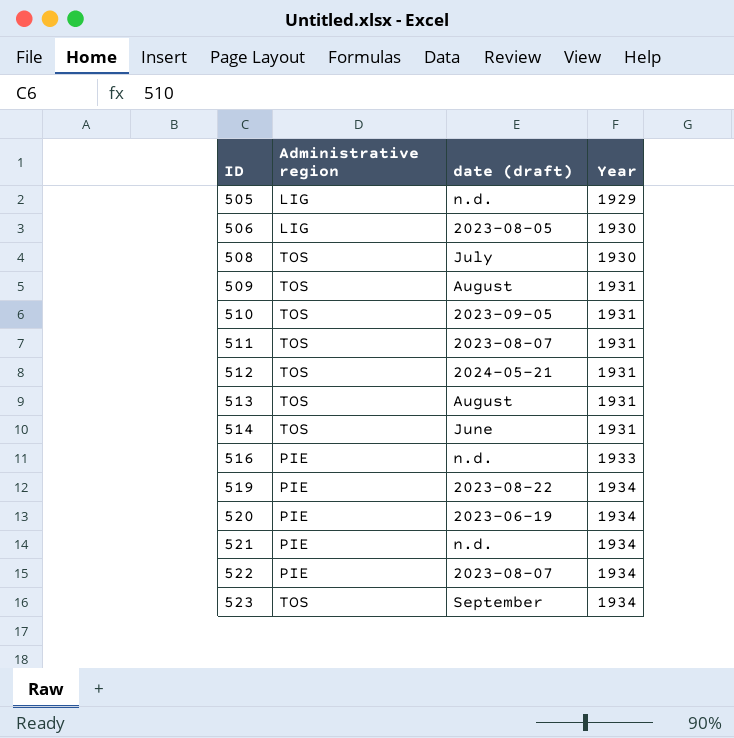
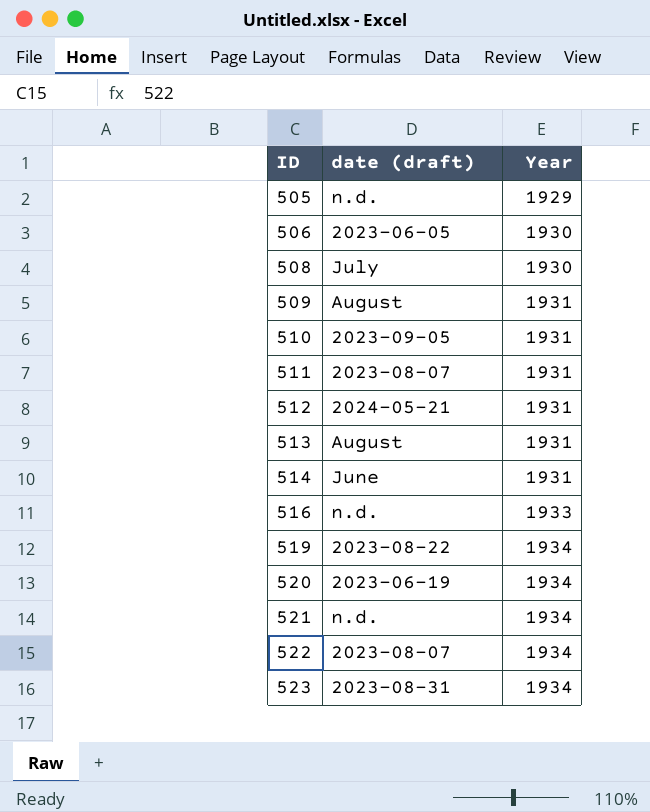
column Administrative region | position: 2 -> none
506 | date (draft): 2023-08-05 -> 2023-06-05
523 | date (draft): September -> 2023-08-31

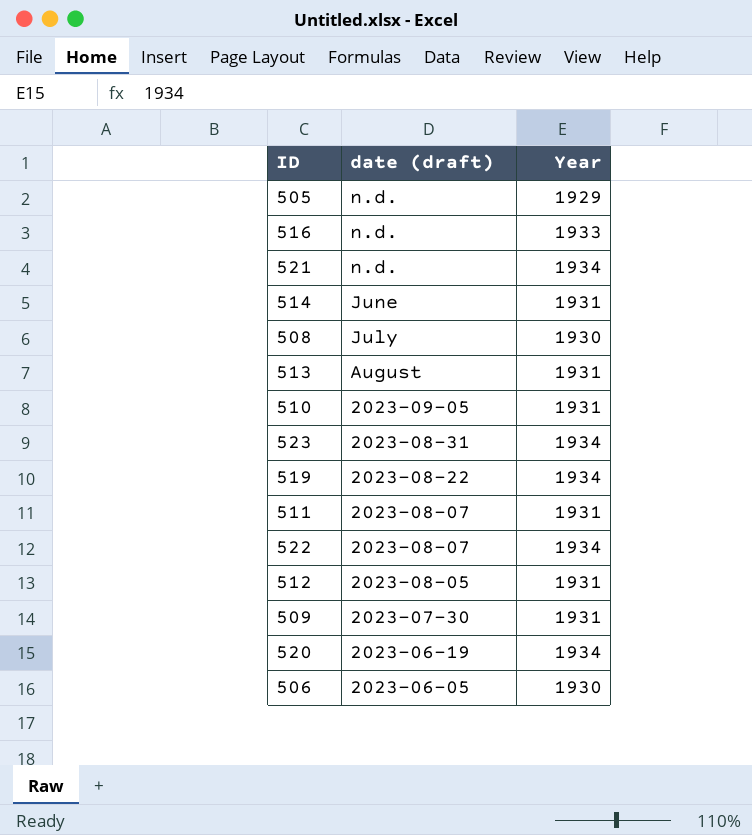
row order: ID ascending -> date (draft) descending
512 | date (draft): 2024-05-21 -> 2023-08-05
509 | date (draft): August -> 2023-07-30

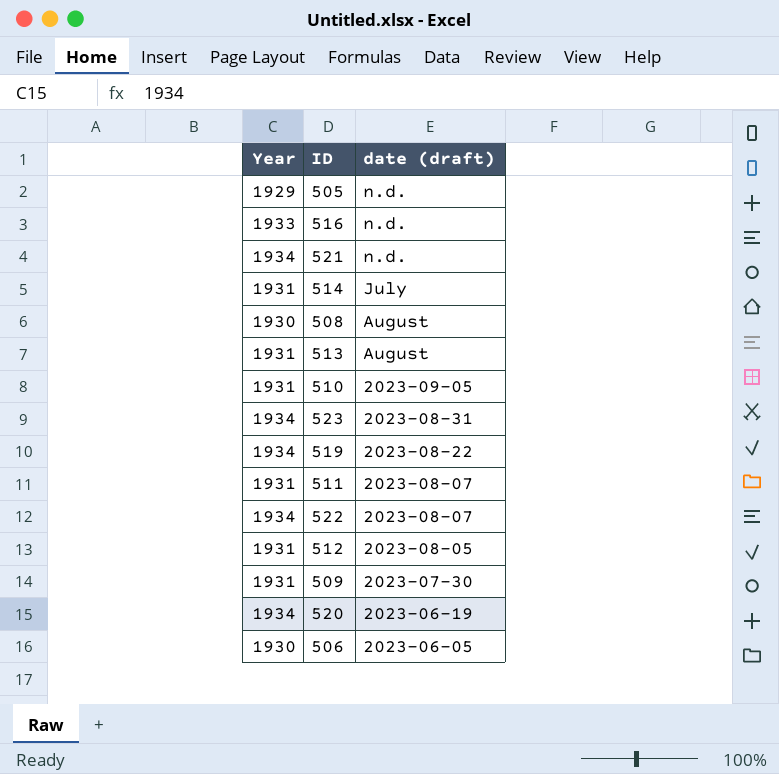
column Year | position: 3 -> 1
514 | date (draft): June -> July
508 | date (draft): July -> August

